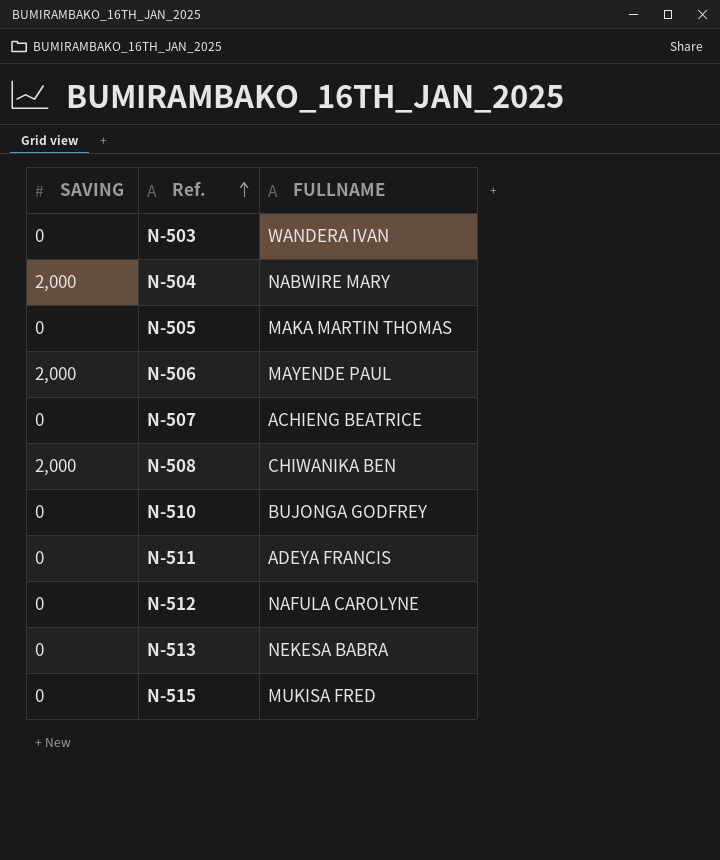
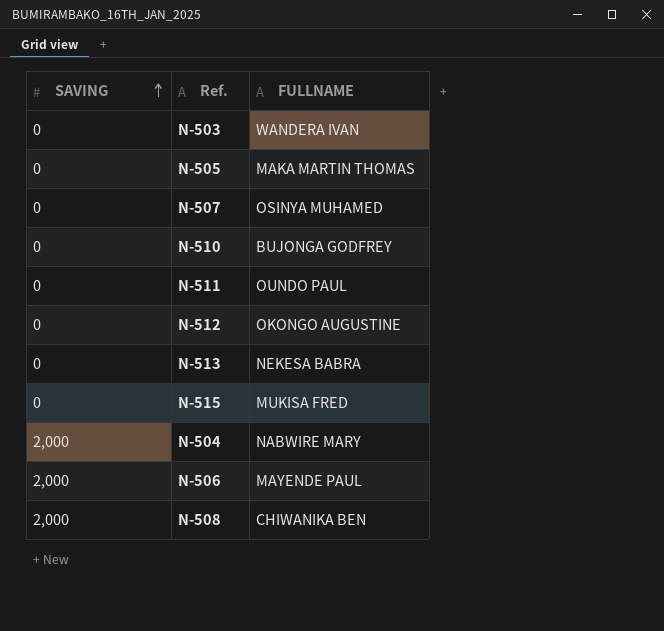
row order: Ref. ascending -> SAVING ascending
N-507 | FULLNAME: ACHIENG BEATRICE -> OSINYA MUHAMED
N-511 | FULLNAME: ADEYA FRANCIS -> OUNDO PAUL
N-512 | FULLNAME: NAFULA CAROLYNE -> OKONGO AUGUSTINE

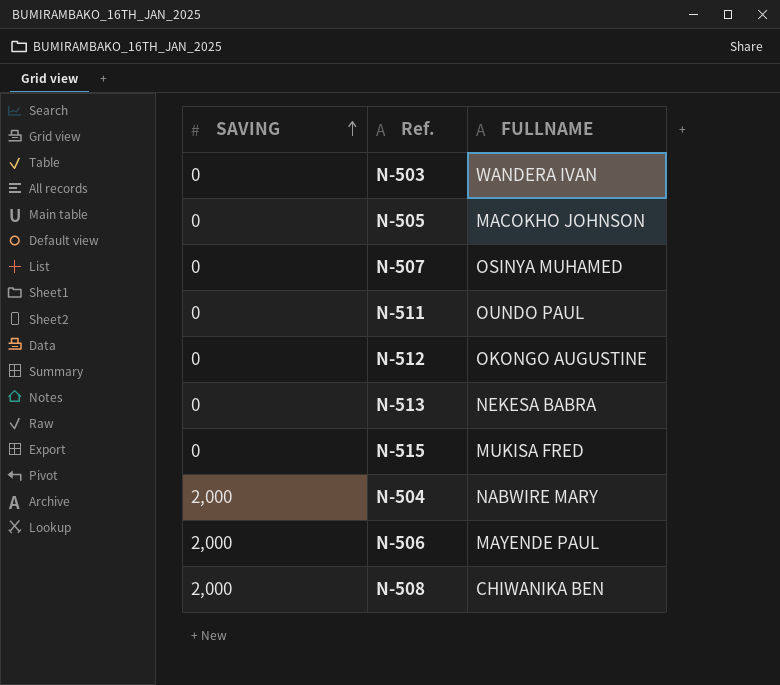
row N-510: 0 | BUJONGA GODFREY -> none
N-505 | FULLNAME: MAKA MARTIN THOMAS -> MACOKHO JOHNSON

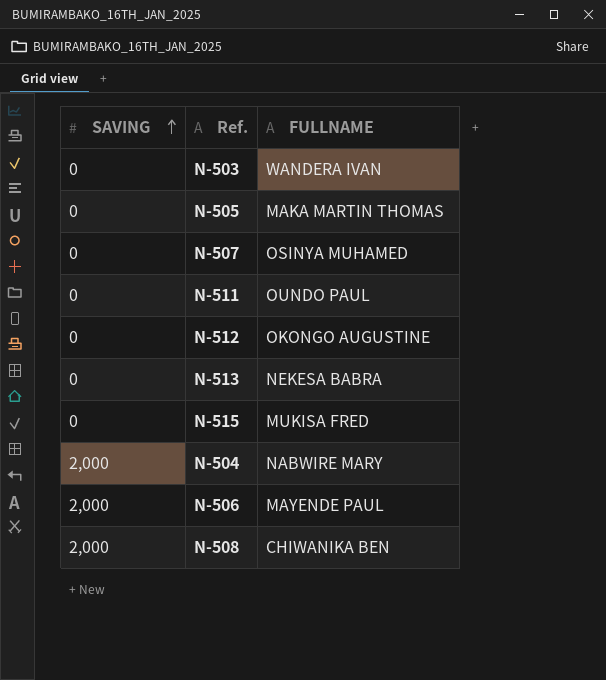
N-505 | FULLNAME: MACOKHO JOHNSON -> MAKA MARTIN THOMAS

